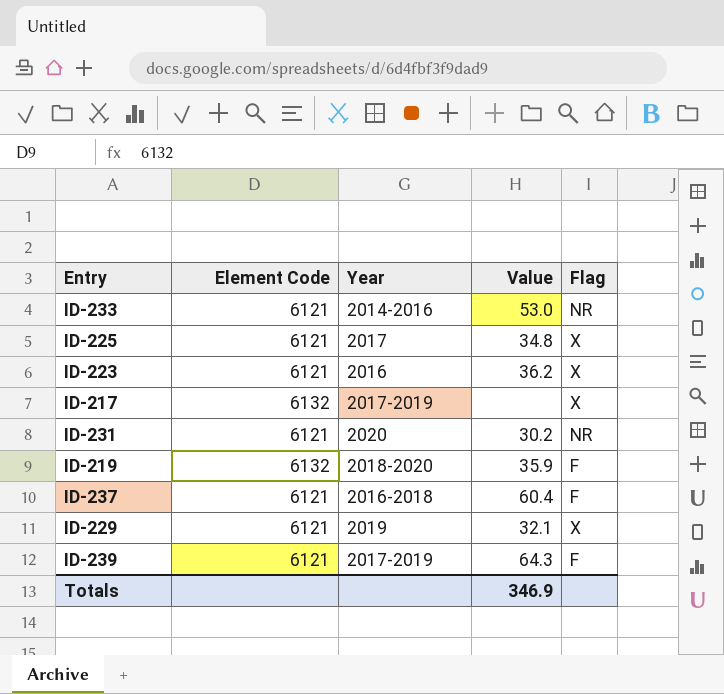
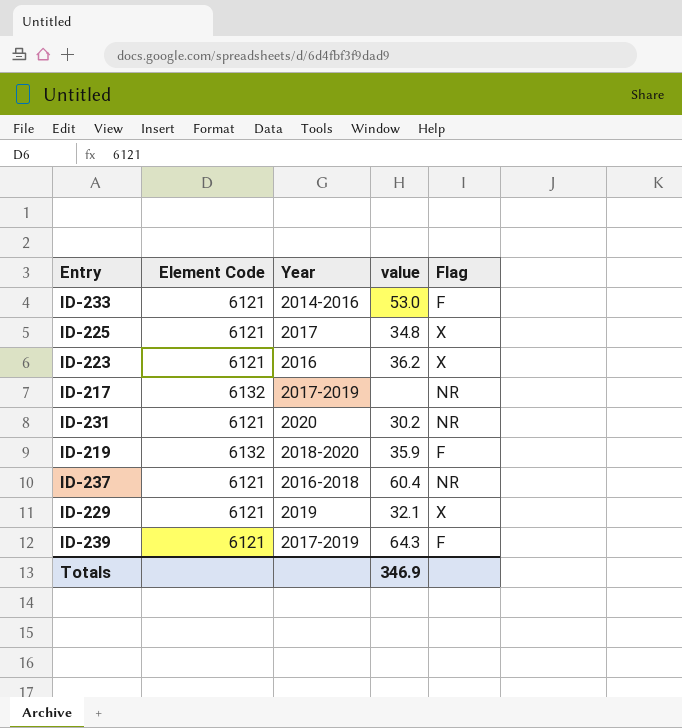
column name: Value -> value
ID-233 | Flag: NR -> F
ID-217 | Flag: X -> NR
ID-237 | Flag: F -> NR

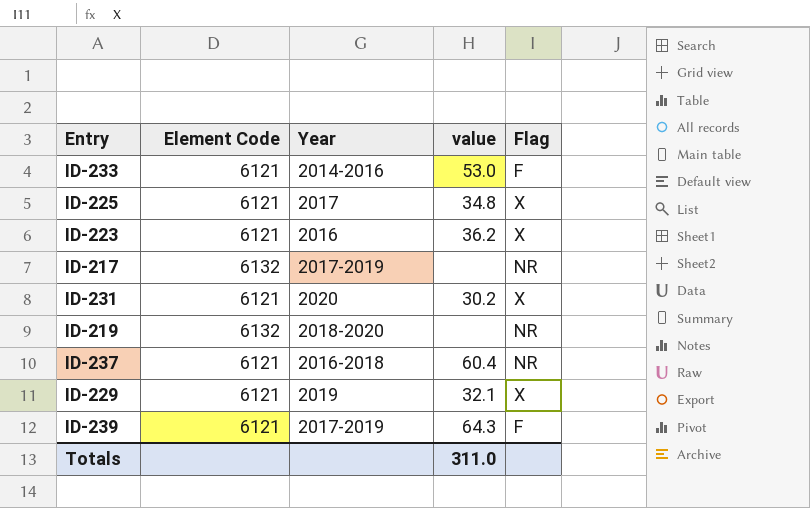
ID-231 | Flag: NR -> X
ID-219 | value: 35.9 -> none
ID-219 | Flag: F -> NR
Totals | value: 346.9 -> 311.0

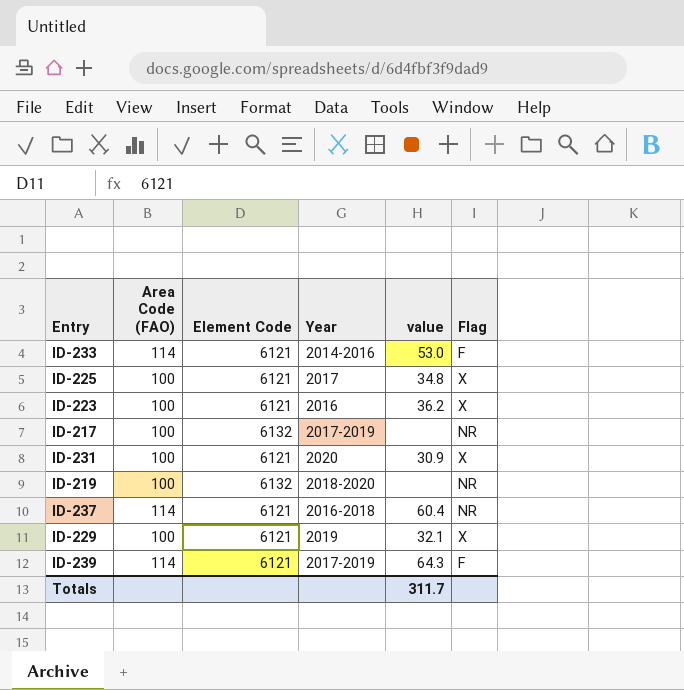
column Area Code (FAO) | position: none -> 2
ID-231 | value: 30.2 -> 30.9
Totals | value: 311.0 -> 311.7

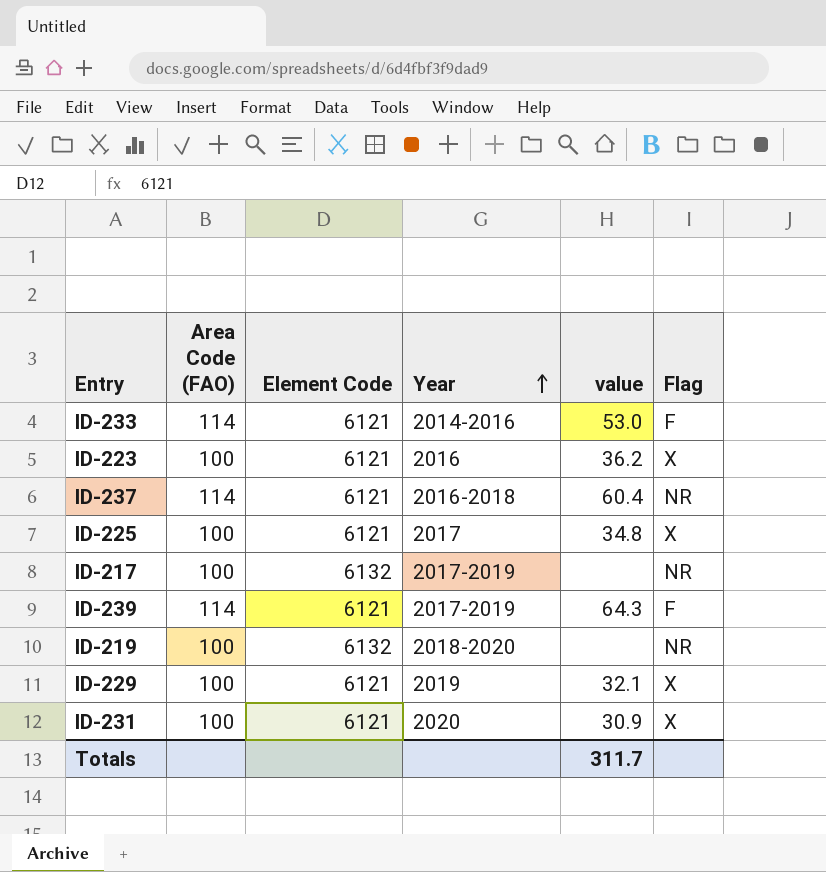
row order: none -> Year ascending

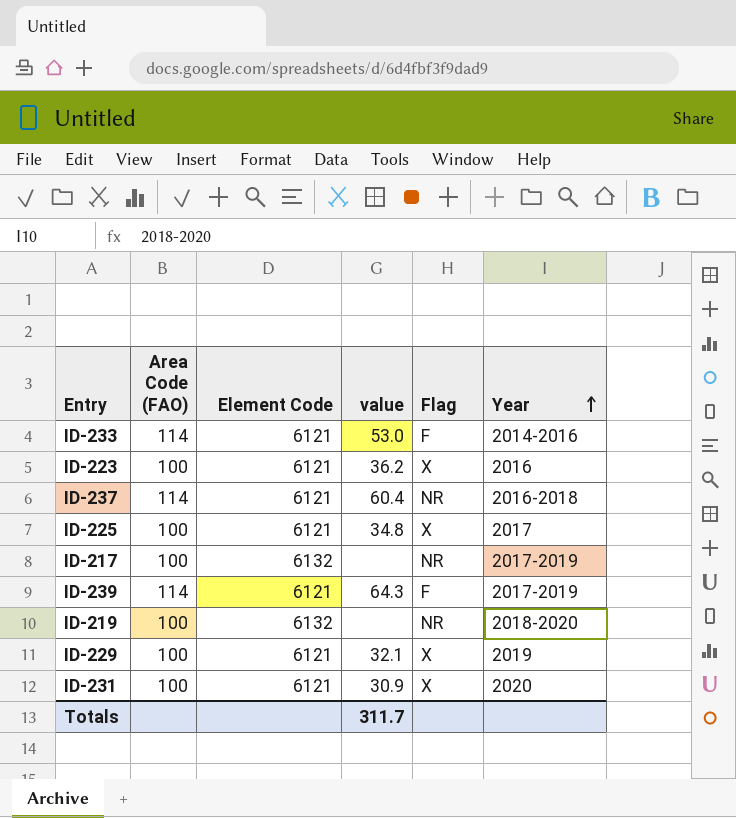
column Year | position: 4 -> 6

